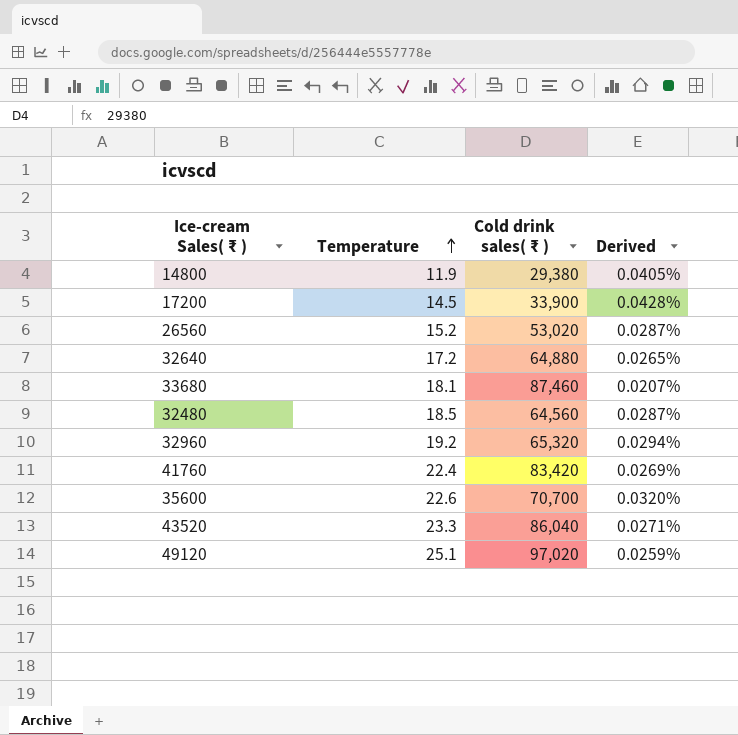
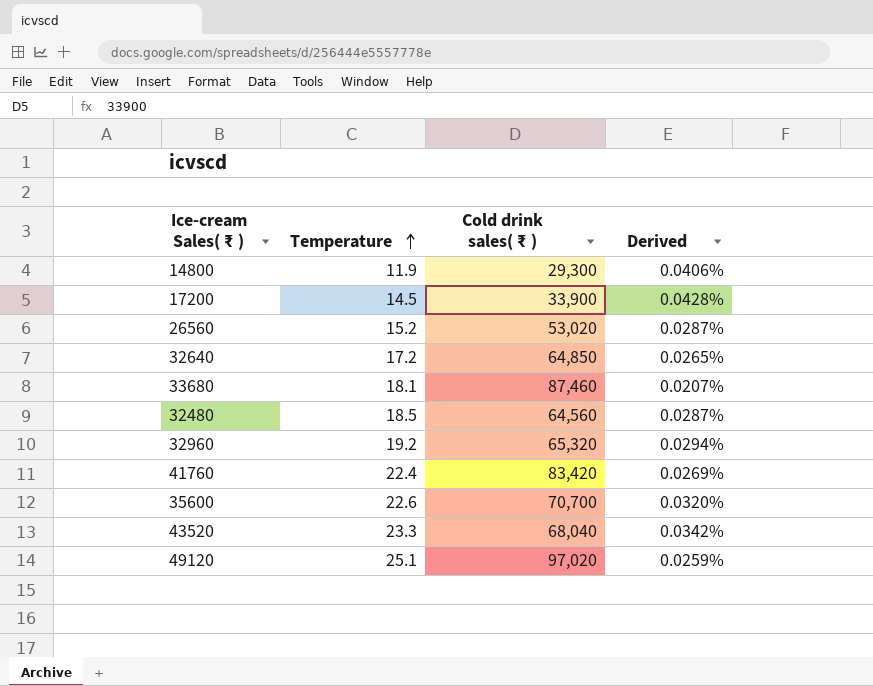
14800 | Cold drink sales( ₹ ): 29,380 -> 29,300
14800 | Derived: 0.0405% -> 0.0406%
32640 | Cold drink sales( ₹ ): 64,880 -> 64,850
43520 | Cold drink sales( ₹ ): 86,040 -> 68,040
43520 | Derived: 0.0271% -> 0.0342%

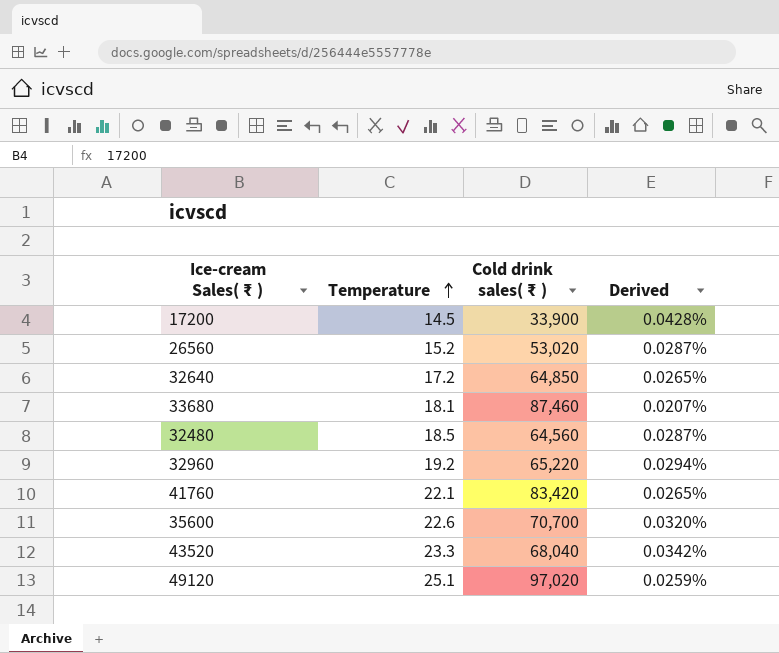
row 14800: 11.9 | 29,300 | 0.0406% -> none
32960 | Cold drink sales( ₹ ): 65,320 -> 65,220
41760 | Temperature: 22.4 -> 22.1
41760 | Derived: 0.0269% -> 0.0265%

